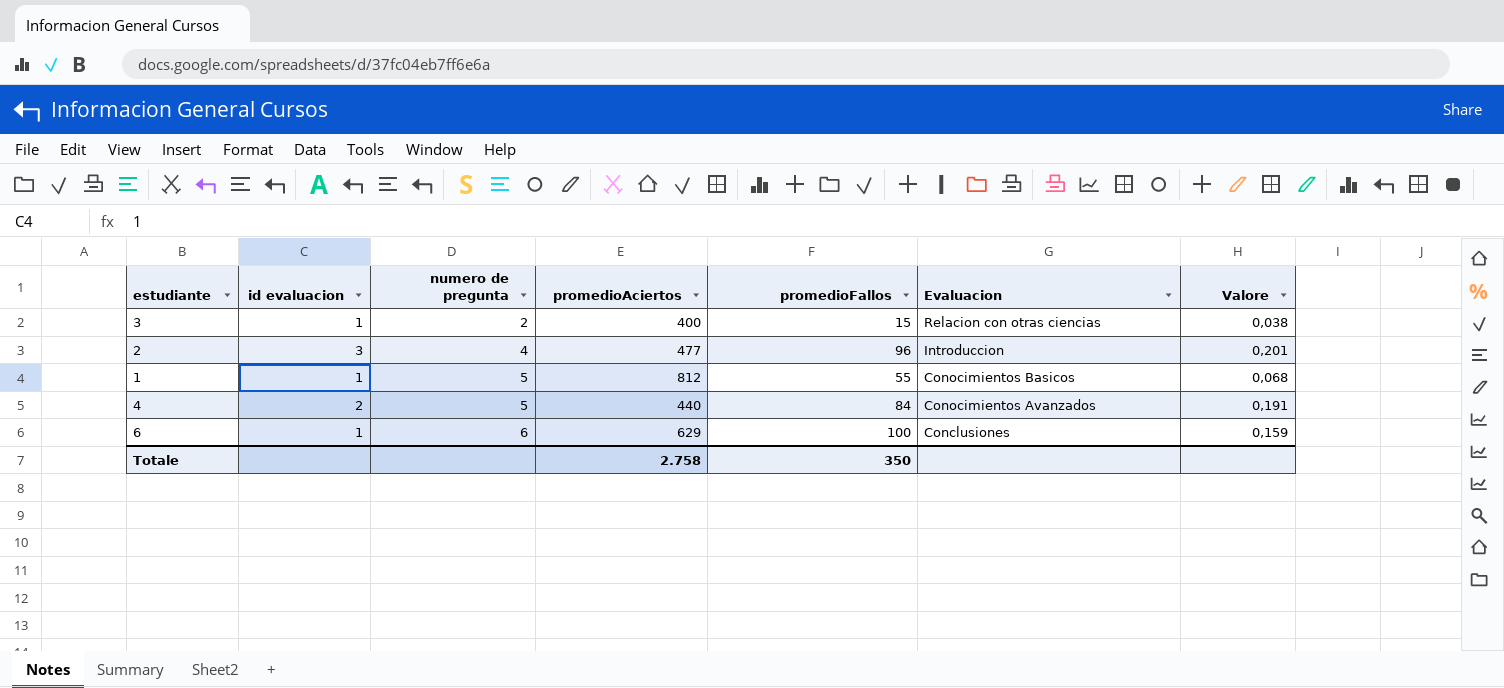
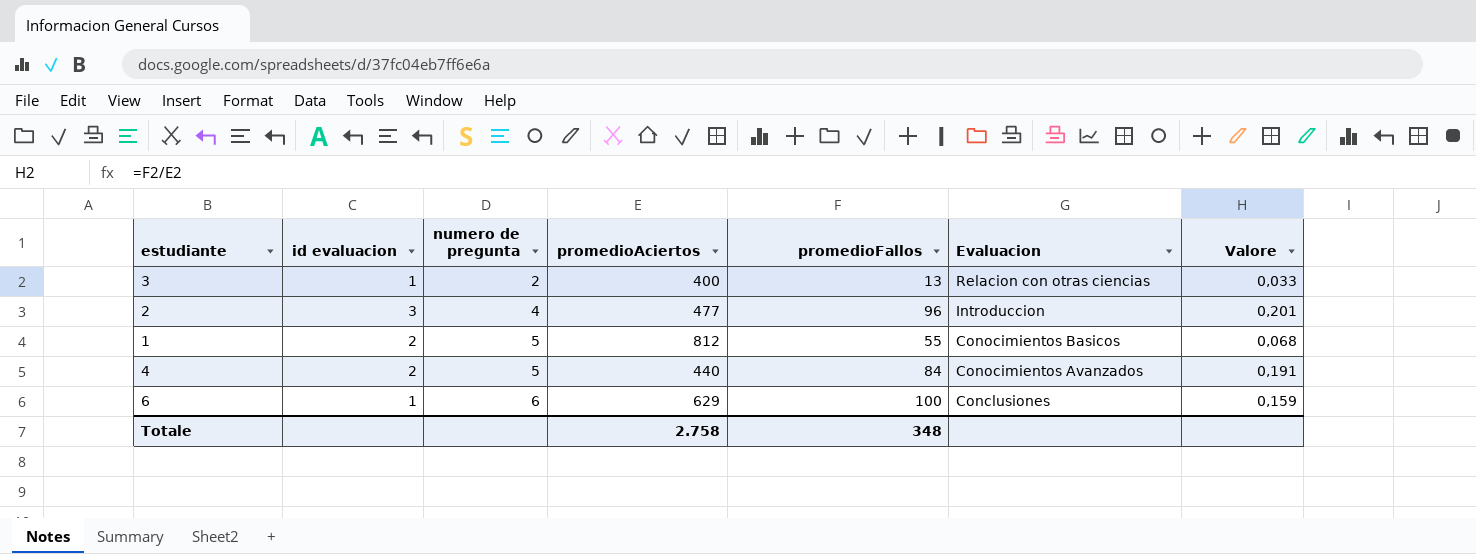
3 | promedioFallos: 15 -> 13
3 | Valore: 0,038 -> 0,033
1 | id evaluacion: 1 -> 2
Totale | promedioFallos: 350 -> 348

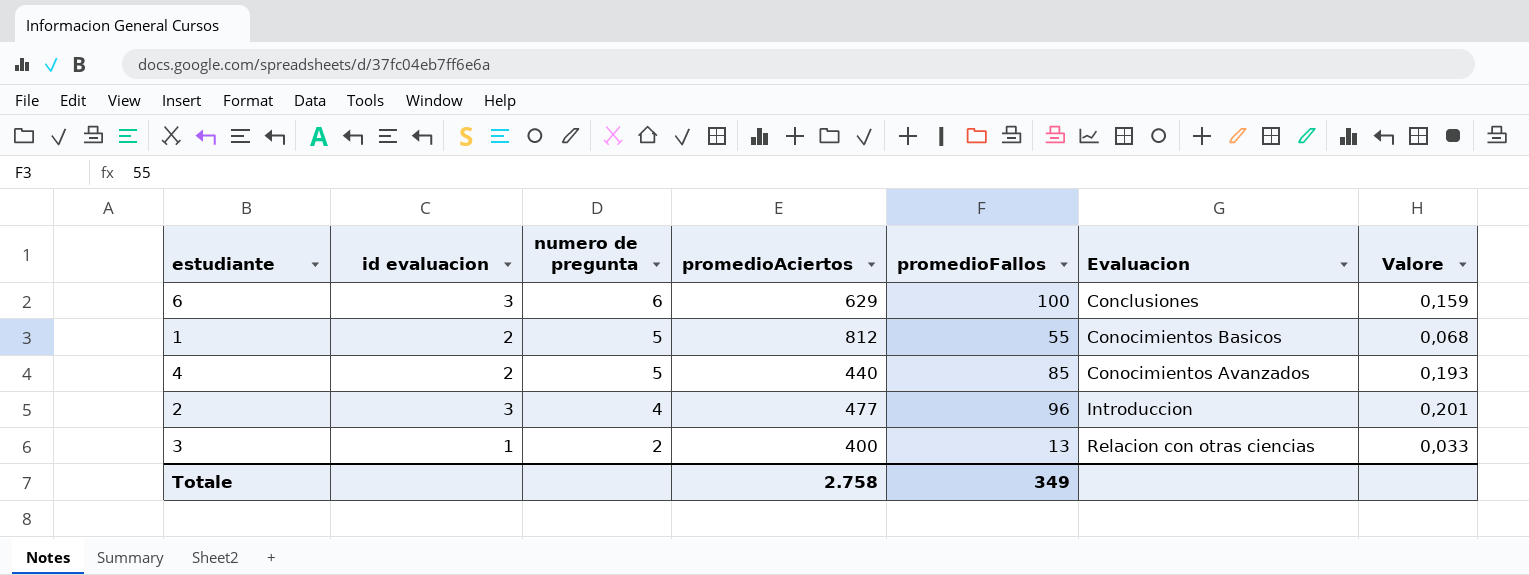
row order: numero de pregunta ascending -> numero de pregunta descending
6 | id evaluacion: 1 -> 3
4 | promedioFallos: 84 -> 85
4 | Valore: 0,191 -> 0,193
Totale | promedioFallos: 348 -> 349

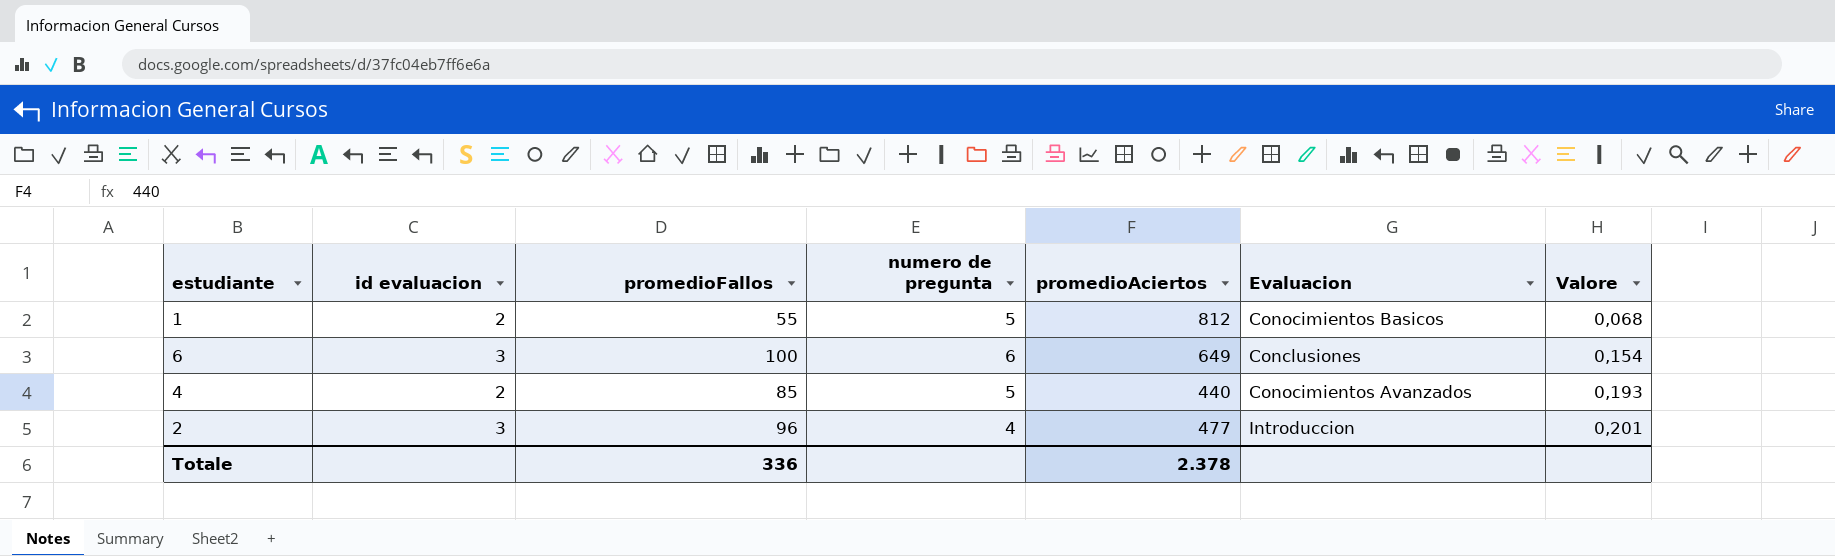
row order: numero de pregunta descending -> Valore ascending
column promedioFallos | position: 5 -> 3
row 3: 1 | 2 | 400 | 13 | Relacion con otras ciencias | 0,033 -> none
6 | promedioAciertos: 629 -> 649
6 | Valore: 0,159 -> 0,154
Totale | promedioFallos: 349 -> 336
Totale | promedioAciertos: 2.758 -> 2.378

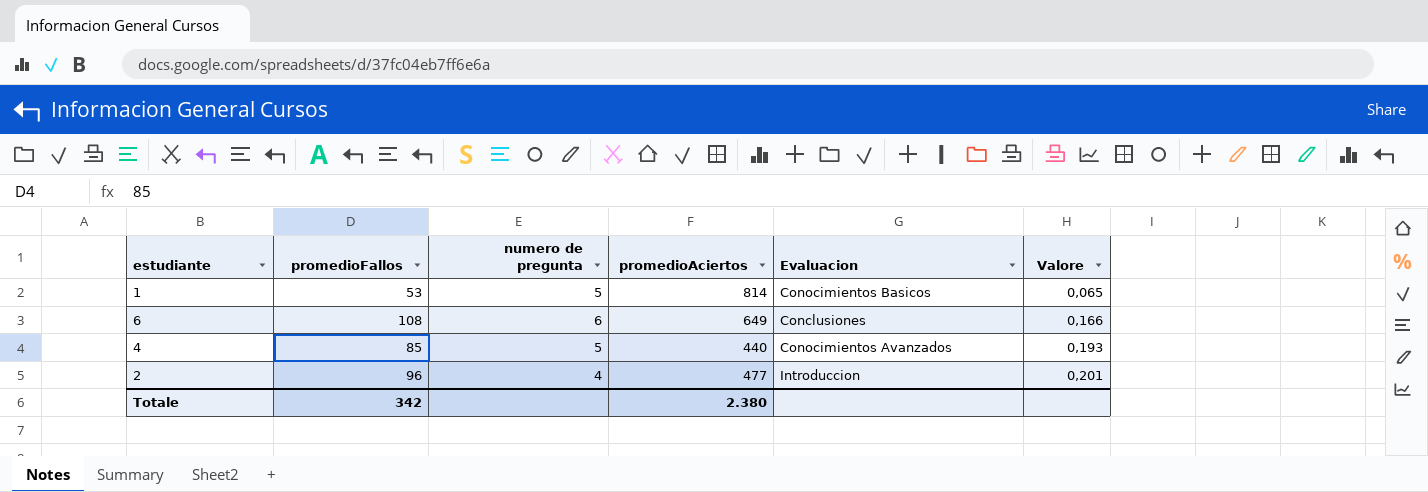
column id evaluacion | position: 2 -> none
1 | promedioFallos: 55 -> 53
1 | promedioAciertos: 812 -> 814
1 | Valore: 0,068 -> 0,065
6 | promedioFallos: 100 -> 108
6 | Valore: 0,154 -> 0,166
Totale | promedioFallos: 336 -> 342
Totale | promedioAciertos: 2.378 -> 2.380

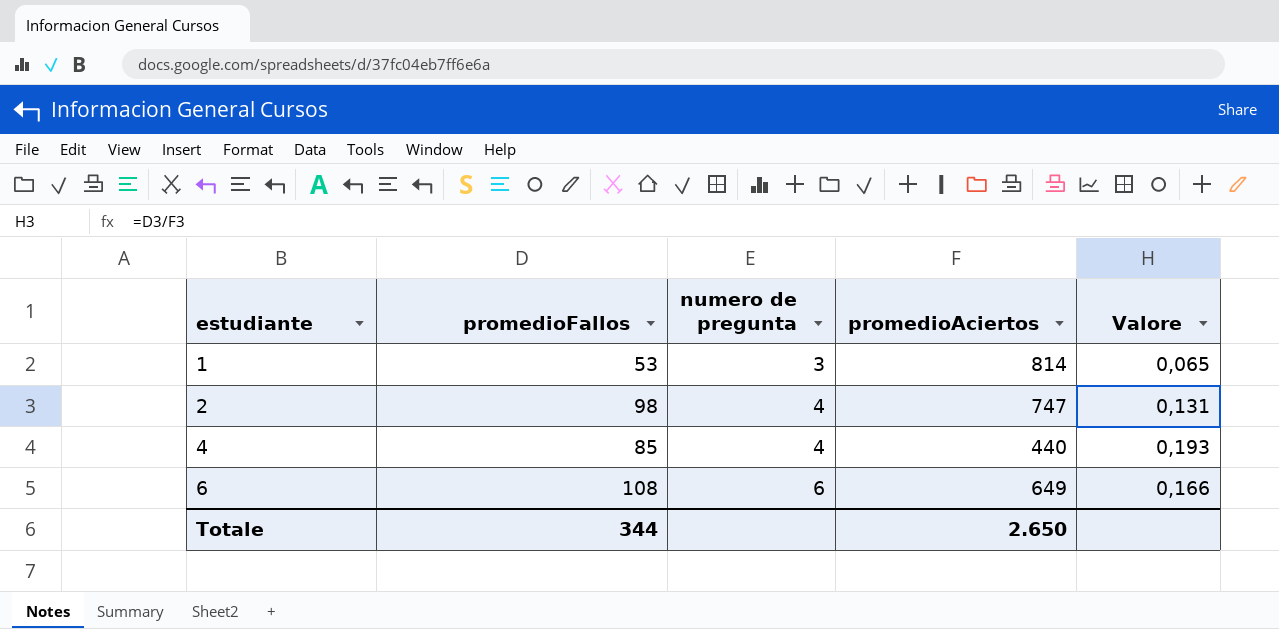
row order: Valore ascending -> estudiante ascending
column Evaluacion | position: 5 -> none
1 | numero de pregunta: 5 -> 3
2 | promedioFallos: 96 -> 98
2 | promedioAciertos: 477 -> 747
2 | Valore: 0,201 -> 0,131
4 | numero de pregunta: 5 -> 4
Totale | promedioFallos: 342 -> 344
Totale | promedioAciertos: 2.380 -> 2.650

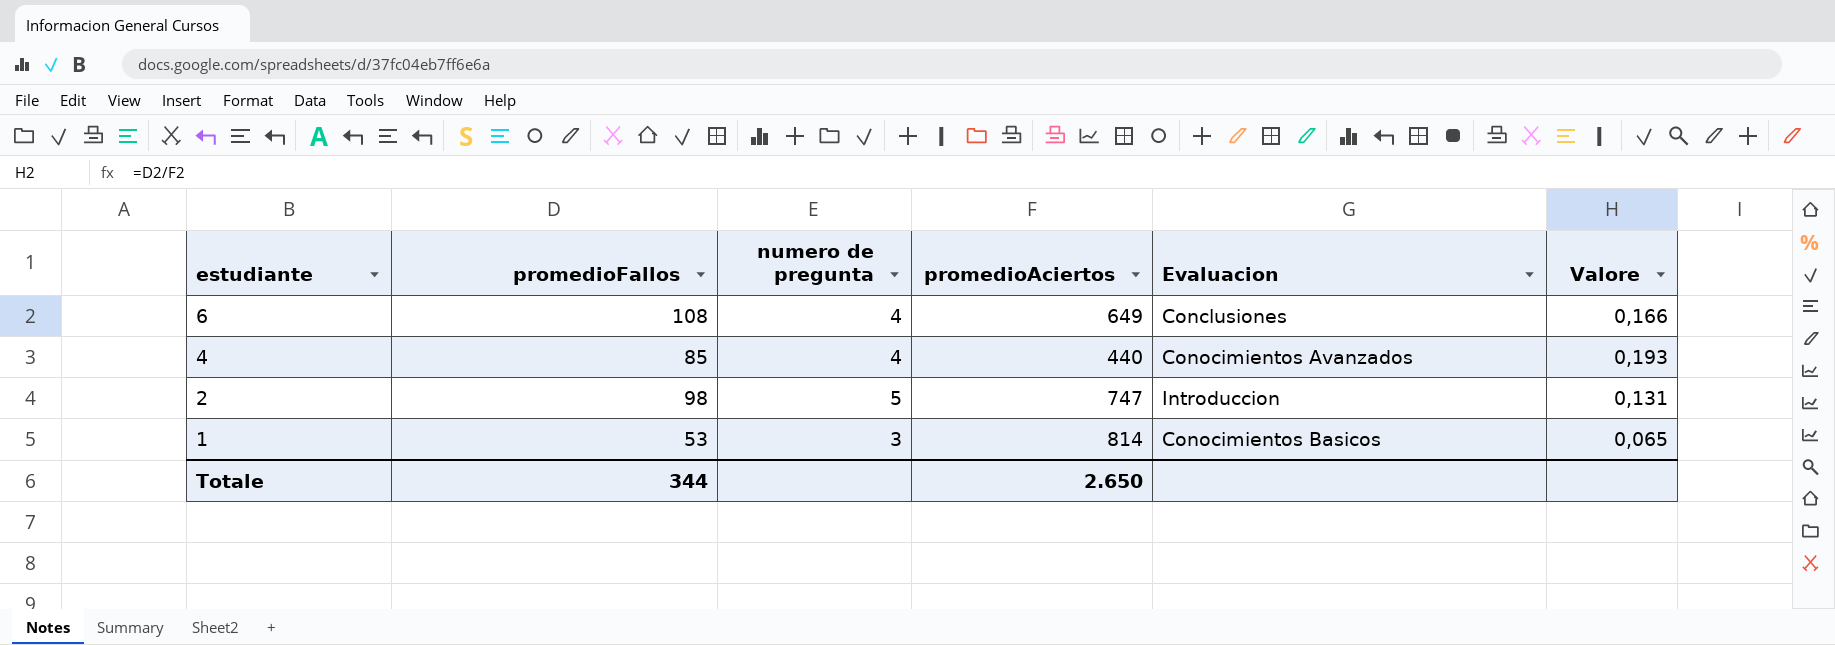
row order: estudiante ascending -> estudiante descending
column Evaluacion | position: none -> 5
6 | numero de pregunta: 6 -> 4
2 | numero de pregunta: 4 -> 5

